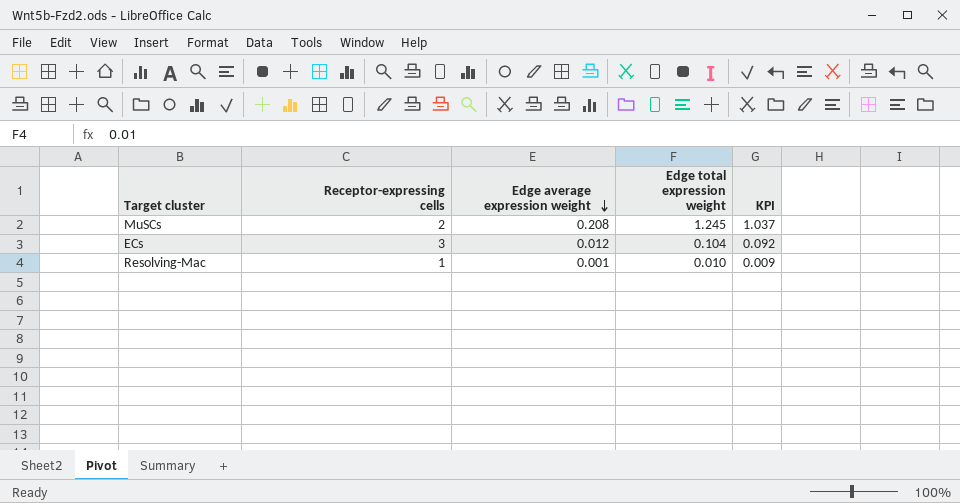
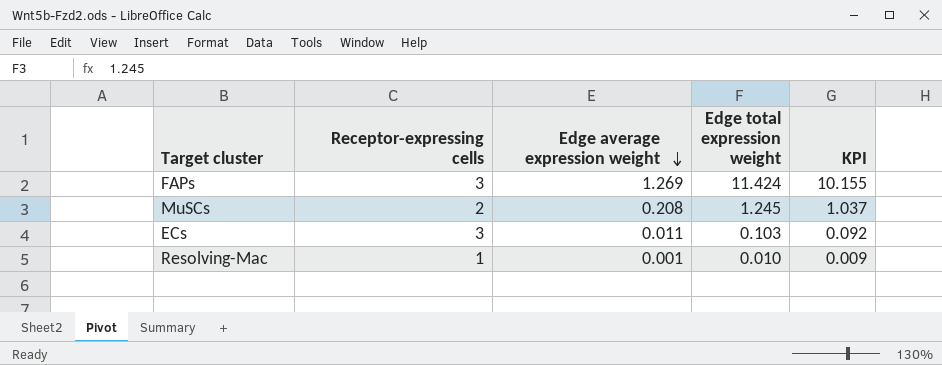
row FAPs: none -> 3 | 1.269 | 11.424 | 10.155
ECs | Edge average expression weight: 0.012 -> 0.011
ECs | Edge total expression weight: 0.104 -> 0.103

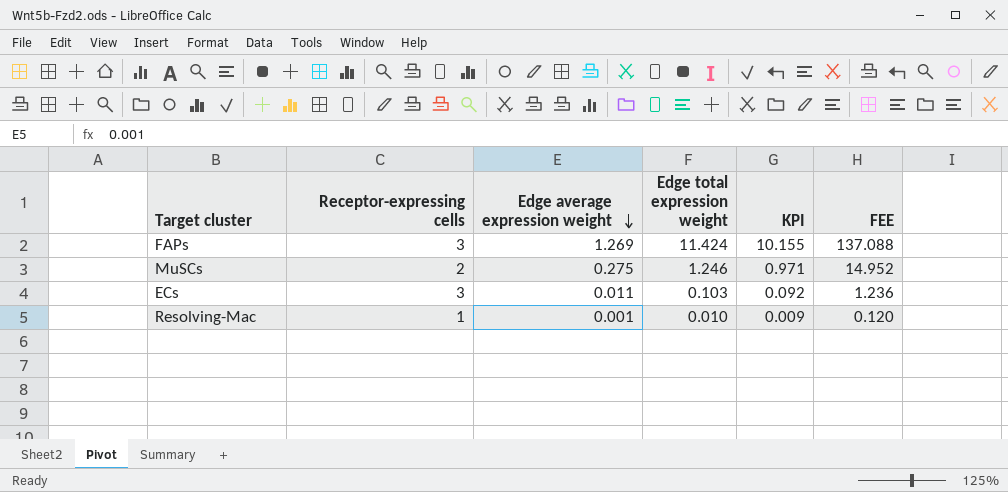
column FEE | formula: none -> [Edge total expression weight] * 12
MuSCs | Edge average expression weight: 0.208 -> 0.275
MuSCs | Edge total expression weight: 1.245 -> 1.246
MuSCs | KPI: 1.037 -> 0.971

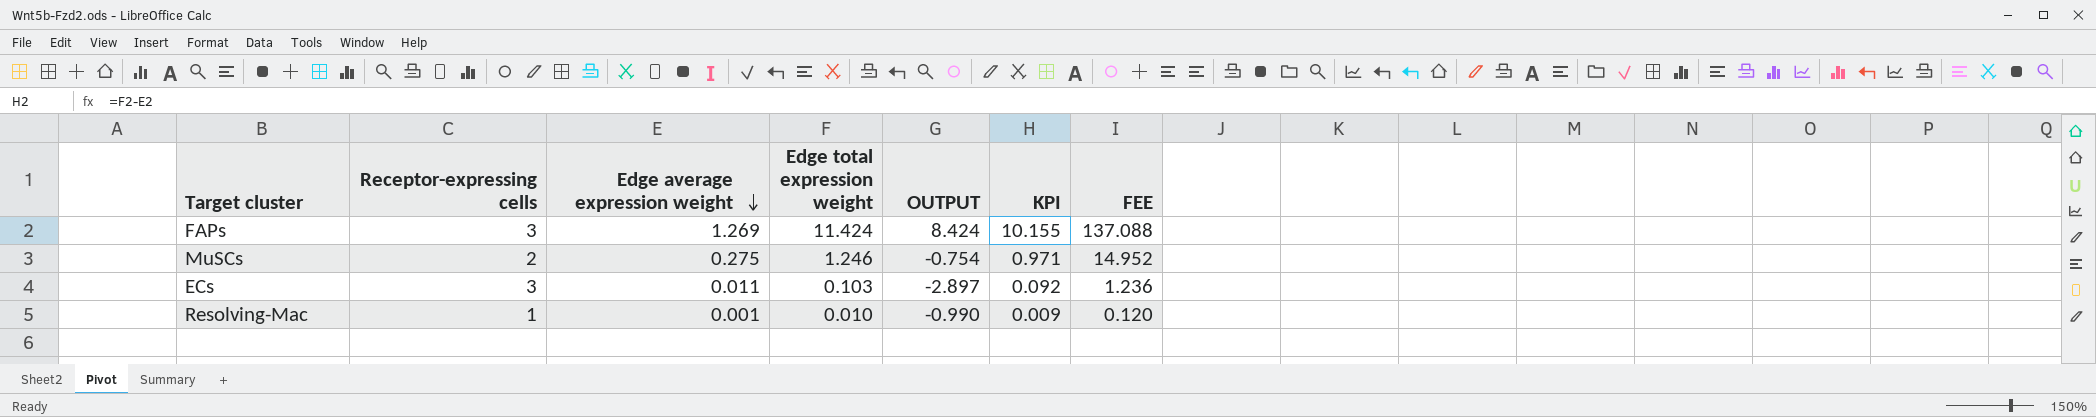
column OUTPUT | formula: none -> [Edge total expression weight] - [Receptor-expressing cells]

